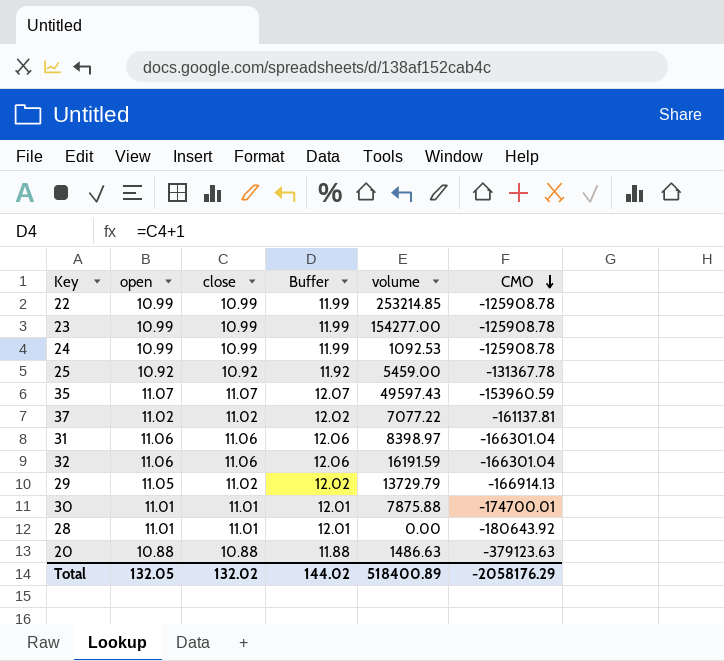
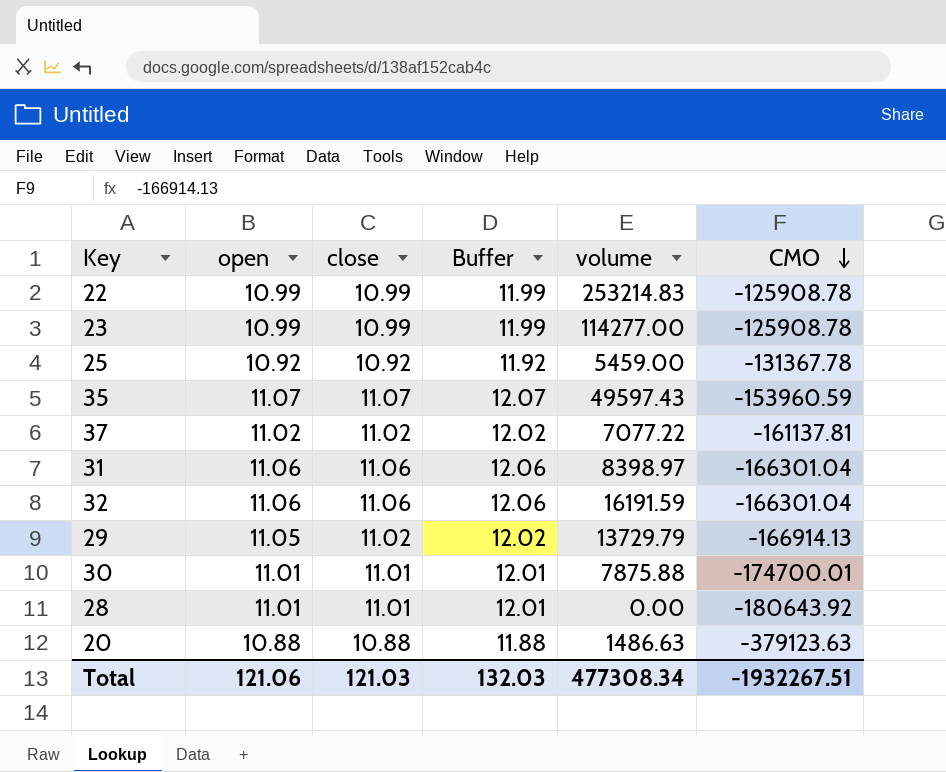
row 24: 10.99 | 10.99 | 11.99 | 1092.53 | -125908.78 -> none
22 | volume: 253214.85 -> 253214.83
23 | volume: 154277.00 -> 114277.00
Total | open: 132.05 -> 121.06
Total | close: 132.02 -> 121.03
Total | Buffer: 144.02 -> 132.03
Total | volume: 518400.89 -> 477308.34
Total | CMO: -2058176.29 -> -1932267.51

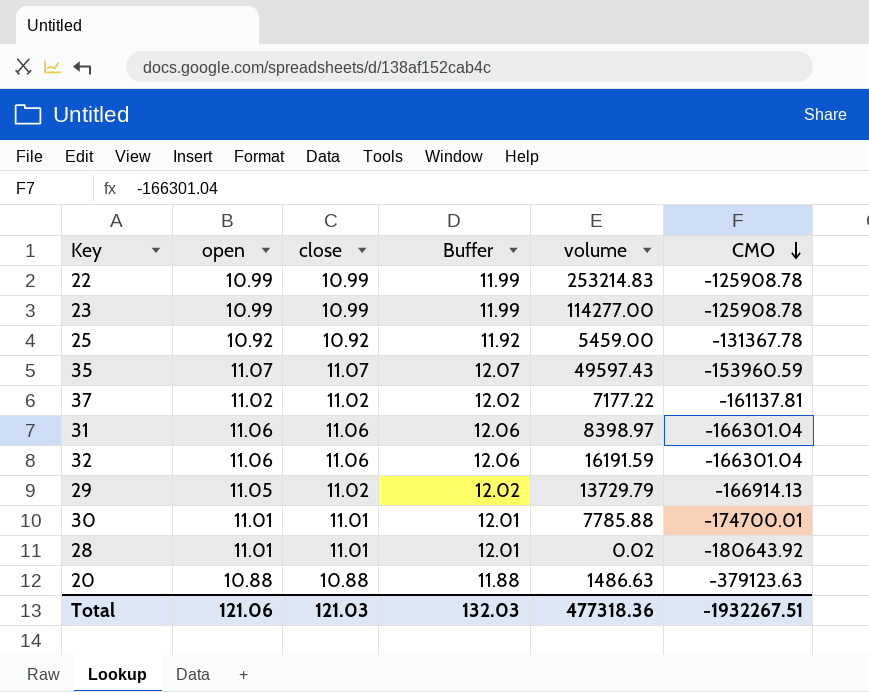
37 | volume: 7077.22 -> 7177.22
30 | volume: 7875.88 -> 7785.88
28 | volume: 0.00 -> 0.02
Total | volume: 477308.34 -> 477318.36

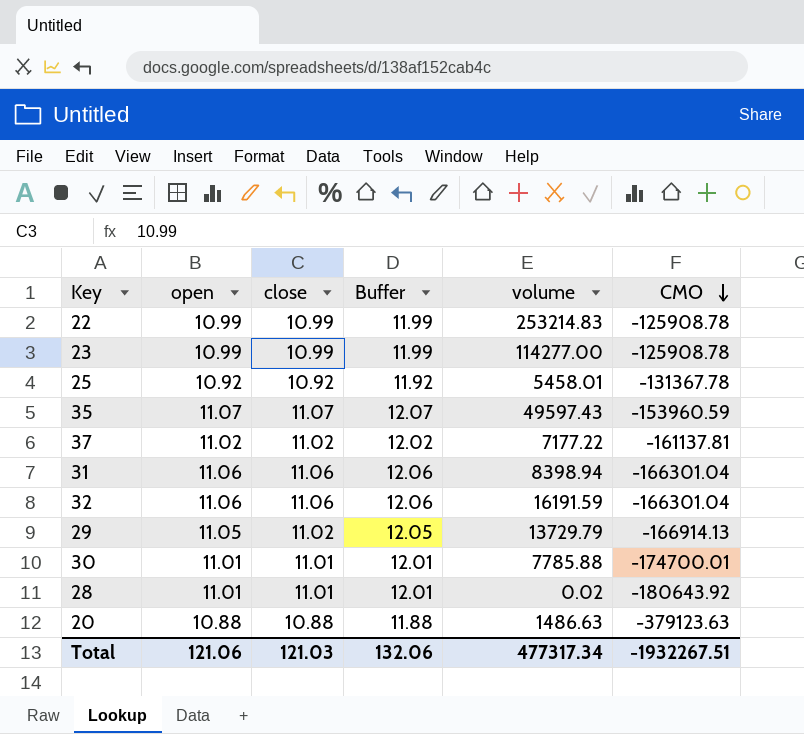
column Buffer | formula: [close] + 1 -> [open] + 1
25 | volume: 5459.00 -> 5458.01
31 | volume: 8398.97 -> 8398.94
Total | Buffer: 132.03 -> 132.06
Total | volume: 477318.36 -> 477317.34

